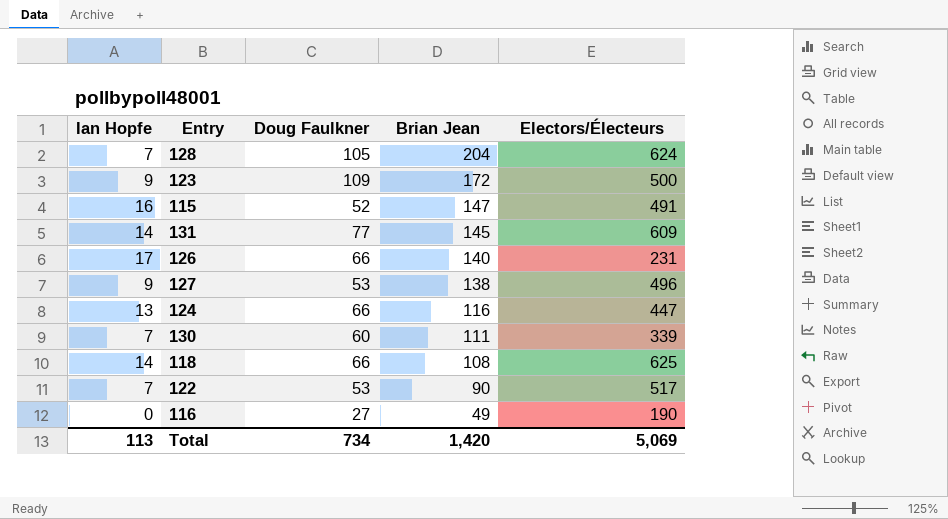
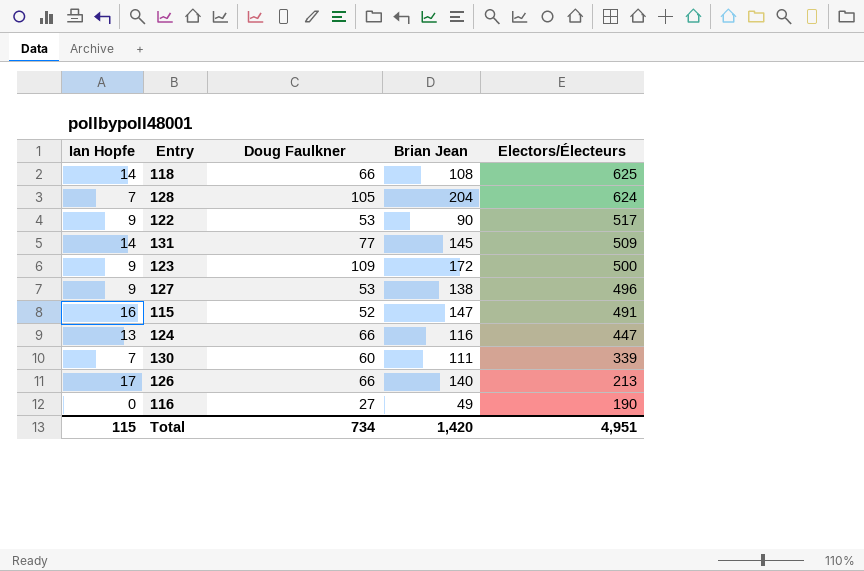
row order: Brian Jean descending -> Electors/Électeurs descending
122 | Ian Hopfe: 7 -> 9
131 | Electors/Électeurs: 609 -> 509
126 | Electors/Électeurs: 231 -> 213
Total | Ian Hopfe: 113 -> 115
Total | Electors/Électeurs: 5,069 -> 4,951

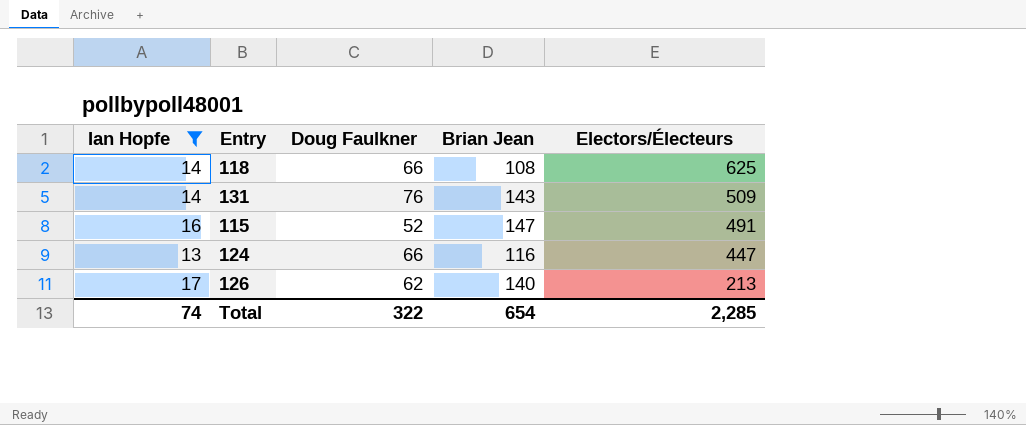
filter: none -> Ian Hopfe >= 13
131 | Doug Faulkner: 77 -> 76
131 | Brian Jean: 145 -> 143
126 | Doug Faulkner: 66 -> 62
Total | Ian Hopfe: 115 -> 74
Total | Doug Faulkner: 734 -> 322
Total | Brian Jean: 1,420 -> 654
Total | Electors/Électeurs: 4,951 -> 2,285

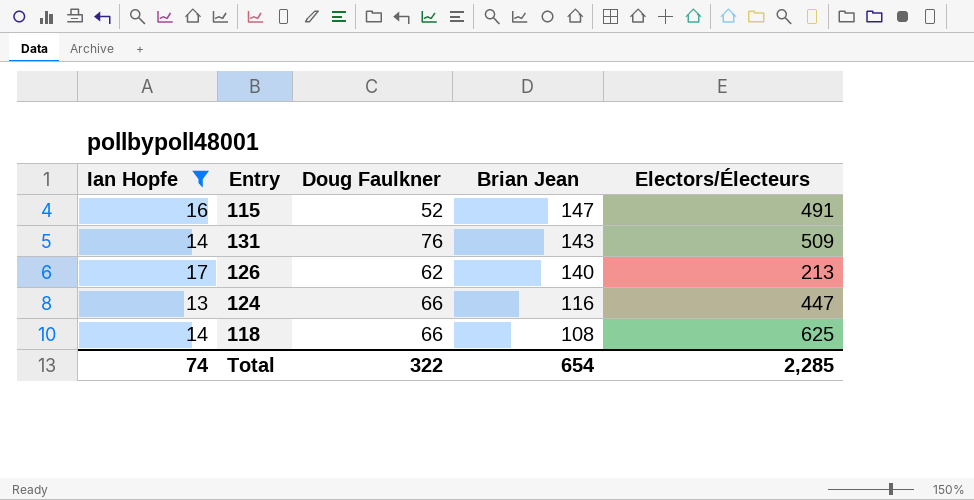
row order: Electors/Électeurs descending -> Brian Jean descending

